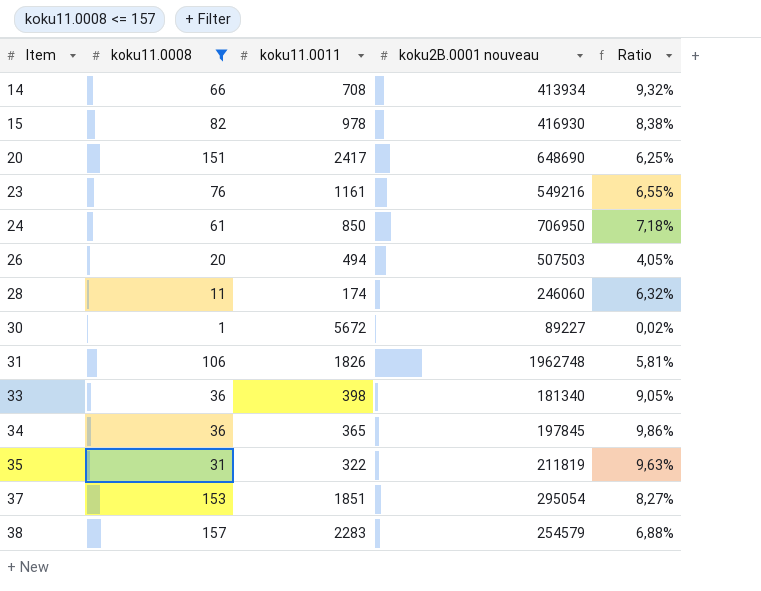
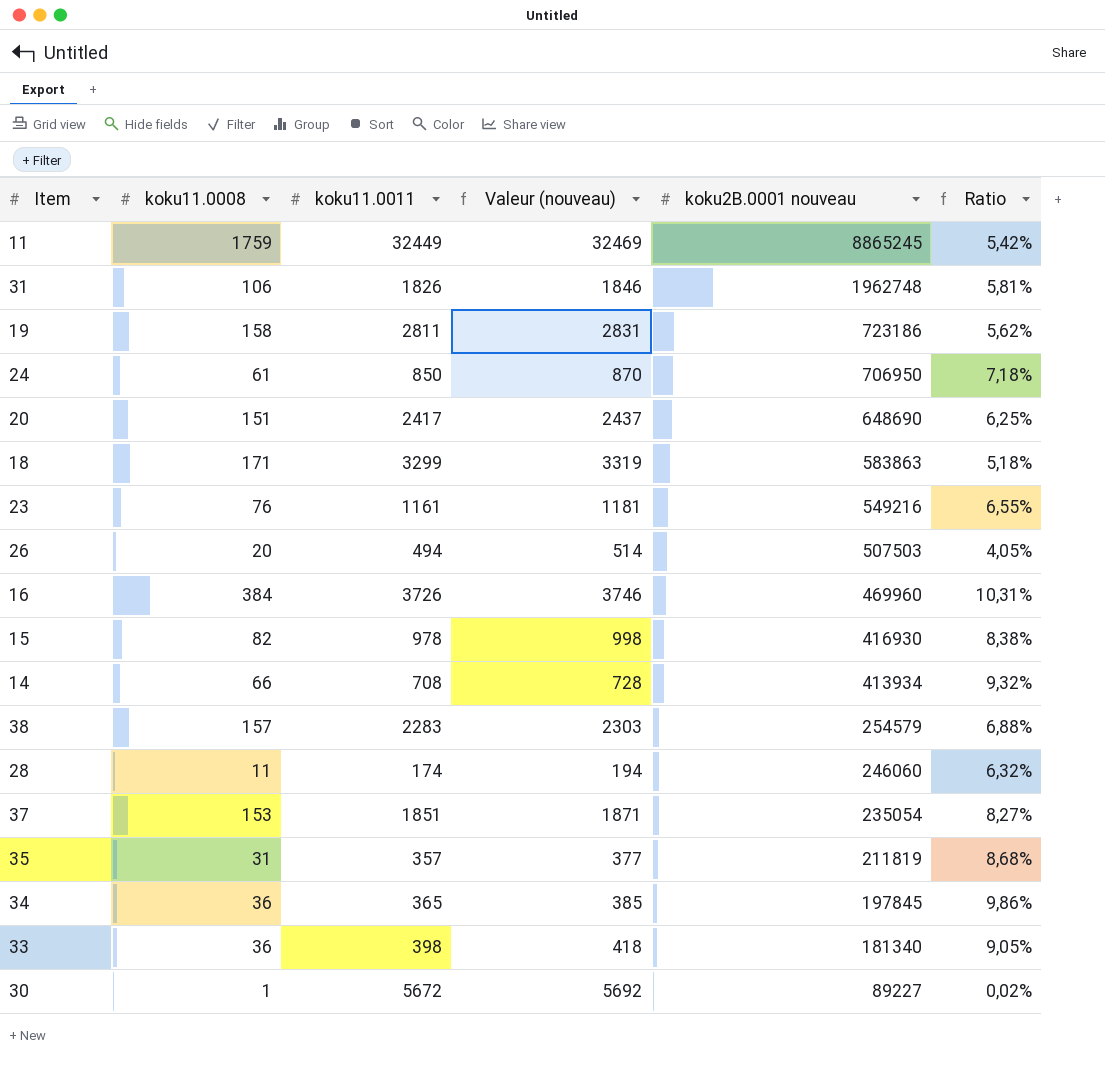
filter: koku11.0008 <= 157 -> none
row order: Item ascending -> koku2B.0001 nouveau descending
column Valeur (nouveau) | formula: none -> [koku11.0011] + 20
37 | koku2B.0001 nouveau: 295054 -> 235054
35 | koku11.0011: 322 -> 357
35 | Ratio: 9,63% -> 8,68%

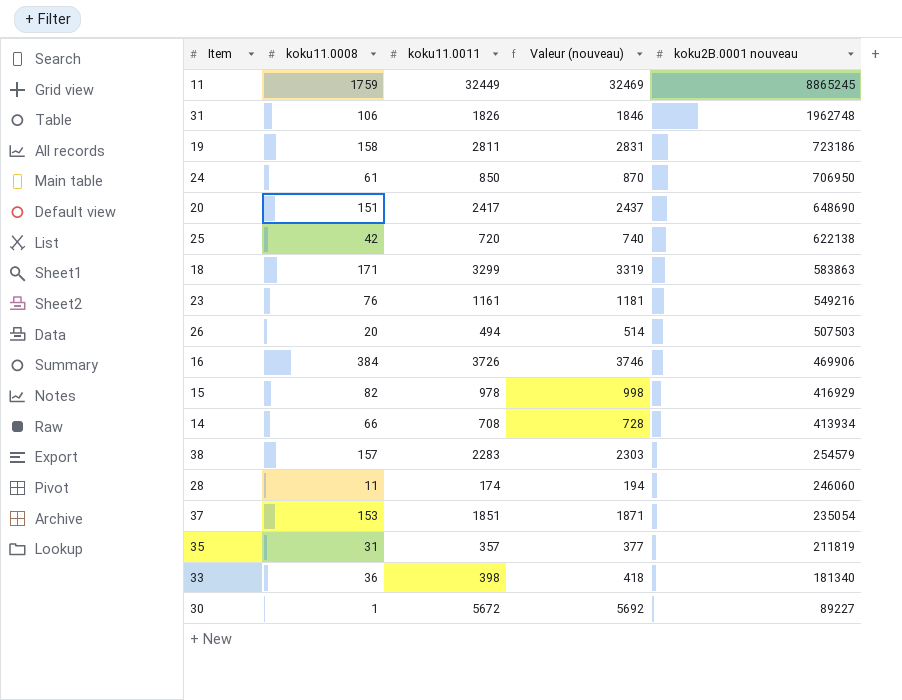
column Ratio | formula: [koku11.0008] / [koku11.0011] -> none
row 34: 36 | 365 | 385 | 197845 | 9,86% -> none
row 25: none -> 42 | 720 | 740 | 622138
16 | koku2B.0001 nouveau: 469960 -> 469906
15 | koku2B.0001 nouveau: 416930 -> 416929

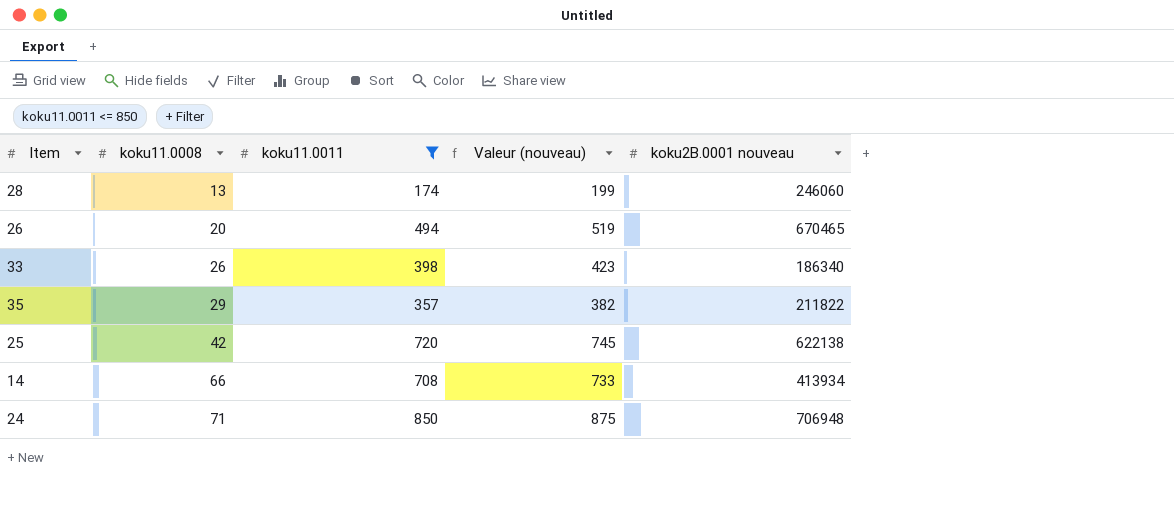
filter: none -> koku11.0011 <= 850
row order: koku2B.0001 nouveau descending -> koku11.0008 ascending
column Valeur (nouveau) | formula: [koku11.0011] + 20 -> [koku11.0011] + 25
28 | koku11.0008: 11 -> 13
26 | koku2B.0001 nouveau: 507503 -> 670465
33 | koku11.0008: 36 -> 26
33 | koku2B.0001 nouveau: 181340 -> 186340
35 | koku11.0008: 31 -> 29
35 | koku2B.0001 nouveau: 211819 -> 211822
24 | koku11.0008: 61 -> 71
24 | koku2B.0001 nouveau: 706950 -> 706948

